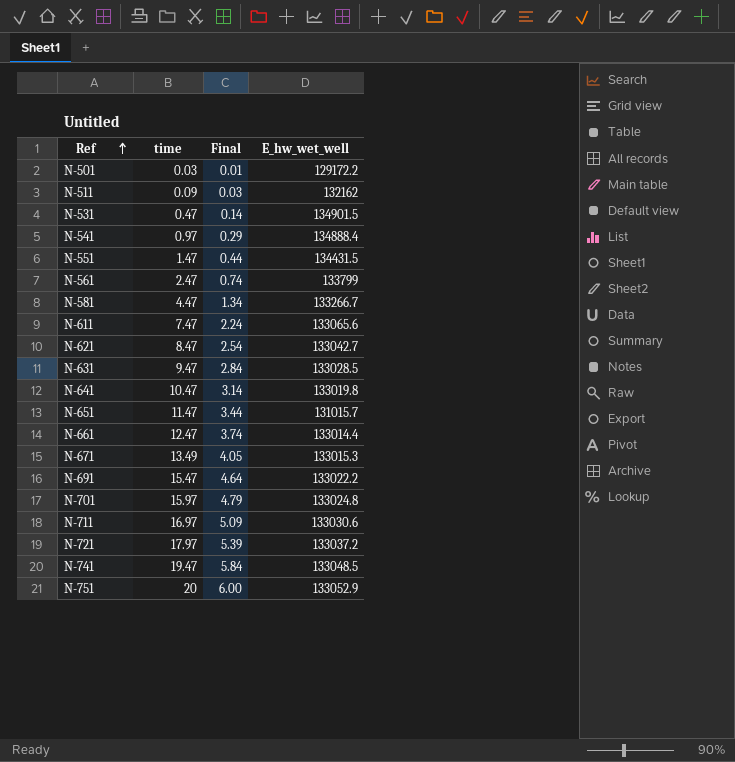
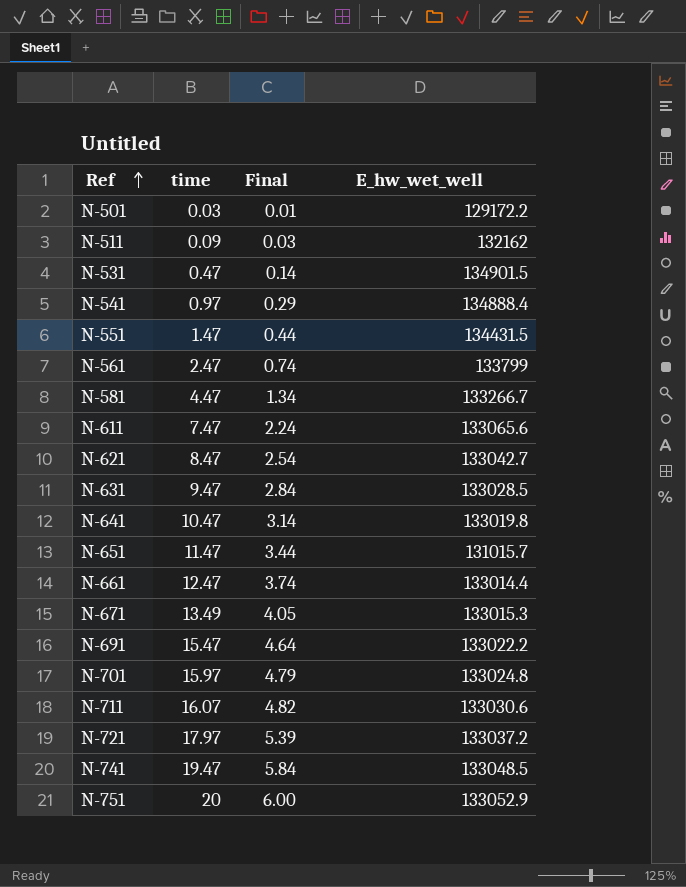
N-711 | time: 16.97 -> 16.07
N-711 | Final: 5.09 -> 4.82

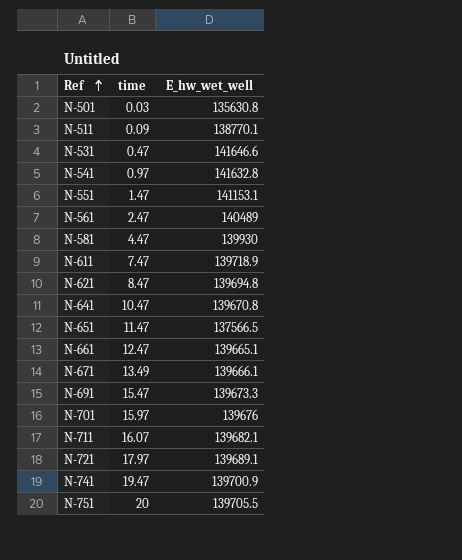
column Final | formula: [time] * 0.3 -> none
row N-631: 9.47 | 2.84 | 133028.5 -> none
N-501 | E_hw_wet_well: 129172.2 -> 135630.8
N-511 | E_hw_wet_well: 132162 -> 138770.1
N-531 | E_hw_wet_well: 134901.5 -> 141646.6
N-541 | E_hw_wet_well: 134888.4 -> 141632.8
N-551 | E_hw_wet_well: 134431.5 -> 141153.1
N-561 | E_hw_wet_well: 133799 -> 140489
N-581 | E_hw_wet_well: 133266.7 -> 139930
N-611 | E_hw_wet_well: 133065.6 -> 139718.9
N-621 | E_hw_wet_well: 133042.7 -> 139694.8
N-641 | E_hw_wet_well: 133019.8 -> 139670.8
N-651 | E_hw_wet_well: 131015.7 -> 137566.5
N-661 | E_hw_wet_well: 133014.4 -> 139665.1
N-671 | E_hw_wet_well: 133015.3 -> 139666.1
N-691 | E_hw_wet_well: 133022.2 -> 139673.3
N-701 | E_hw_wet_well: 133024.8 -> 139676
N-711 | E_hw_wet_well: 133030.6 -> 139682.1
N-721 | E_hw_wet_well: 133037.2 -> 139689.1
N-741 | E_hw_wet_well: 133048.5 -> 139700.9
N-751 | E_hw_wet_well: 133052.9 -> 139705.5

